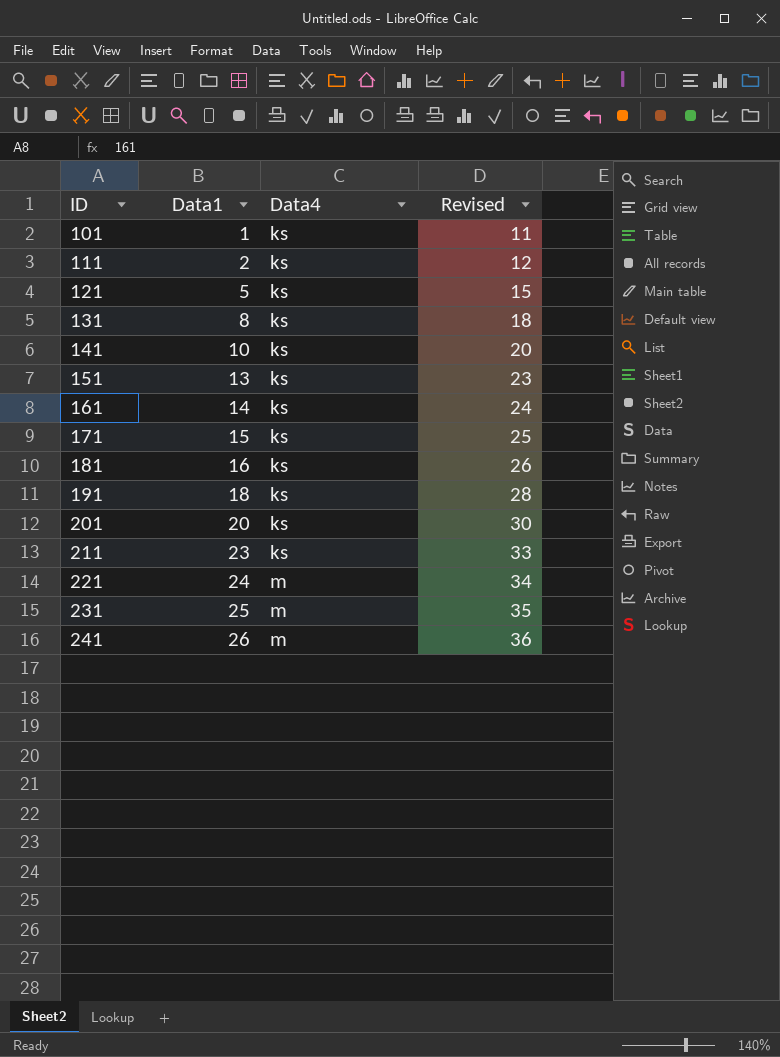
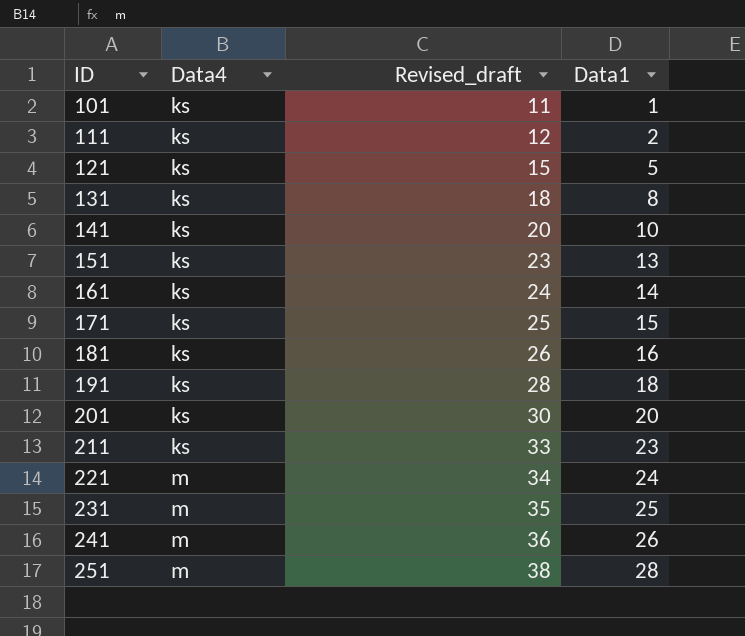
column name: Revised -> Revised_draft
column Data1 | position: 2 -> 4
row 251: none -> m | 38 | 28

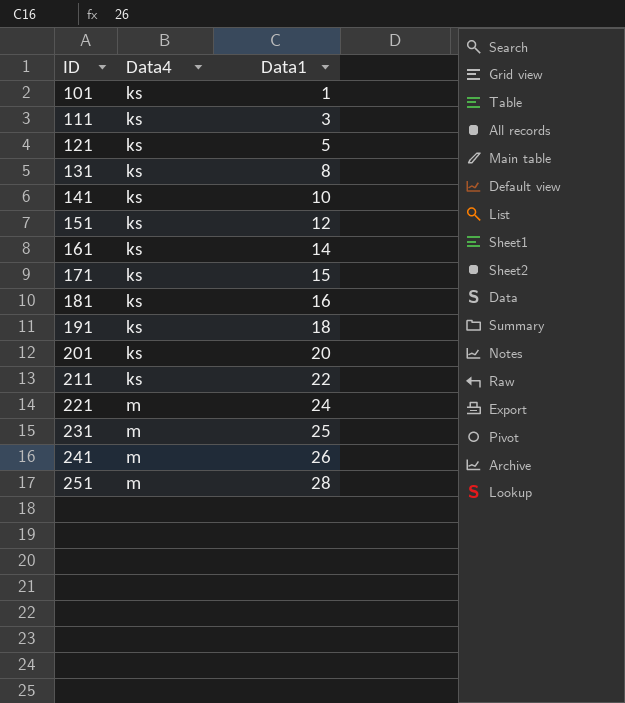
column Revised_draft | formula: [Data1] + 10 -> none
111 | Data1: 2 -> 3
151 | Data1: 13 -> 12
211 | Data1: 23 -> 22

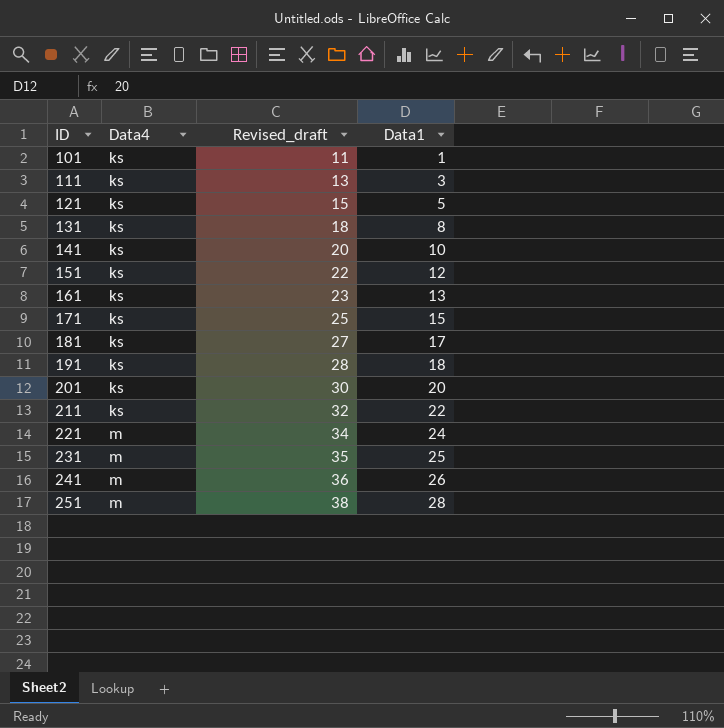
column Revised_draft | formula: none -> [Data1] + 10
161 | Data1: 14 -> 13
181 | Data1: 16 -> 17

